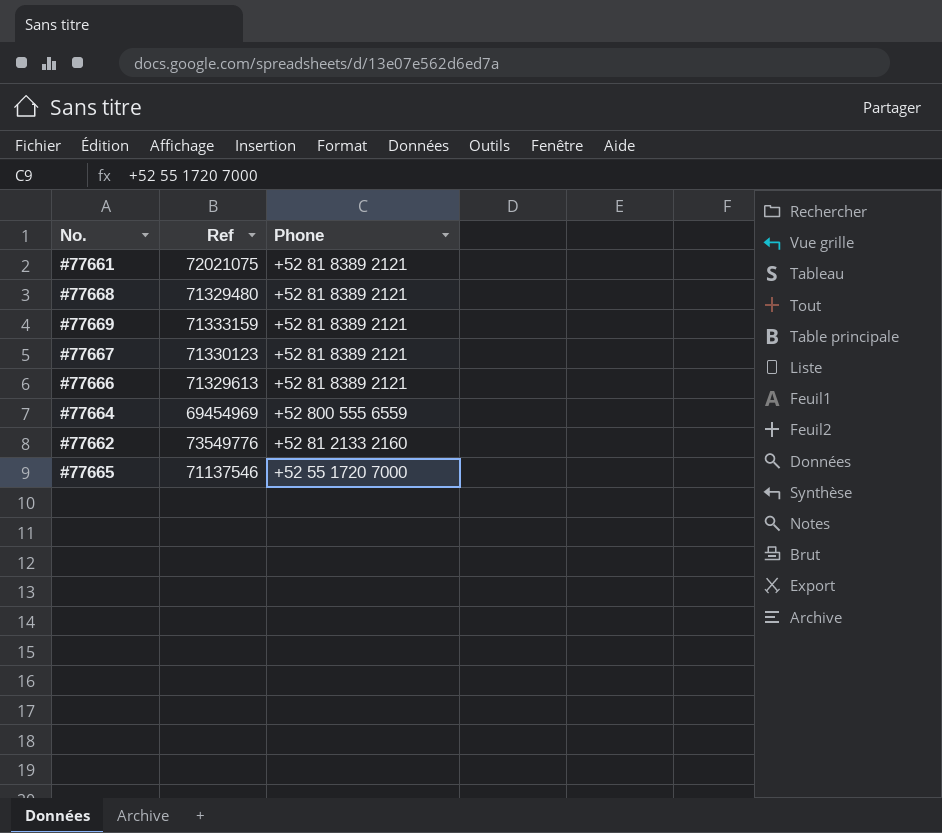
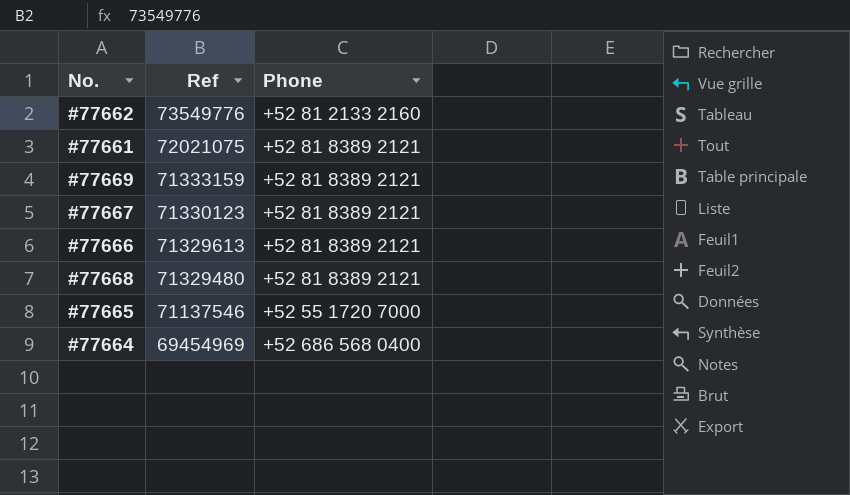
row order: none -> Ref descending
#77664 | Phone: +52 800 555 6559 -> +52 686 568 0400

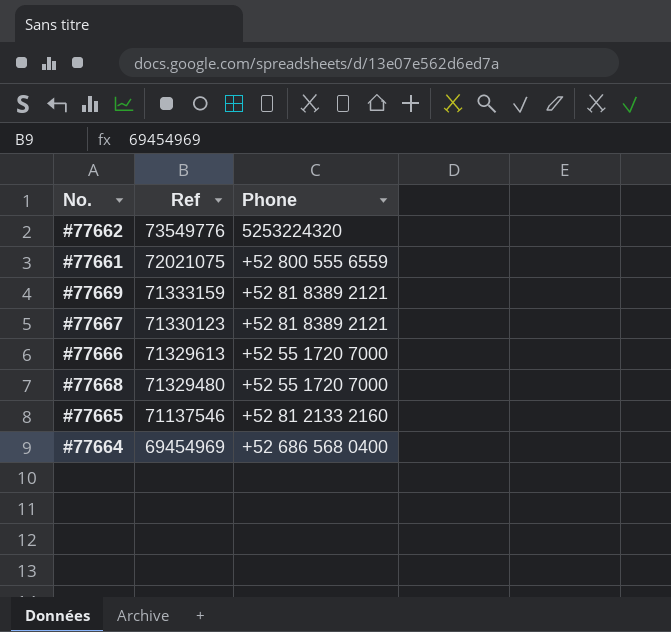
#77662 | Phone: +52 81 2133 2160 -> 5253224320
#77661 | Phone: +52 81 8389 2121 -> +52 800 555 6559
#77666 | Phone: +52 81 8389 2121 -> +52 55 1720 7000
#77668 | Phone: +52 81 8389 2121 -> +52 55 1720 7000
#77665 | Phone: +52 55 1720 7000 -> +52 81 2133 2160

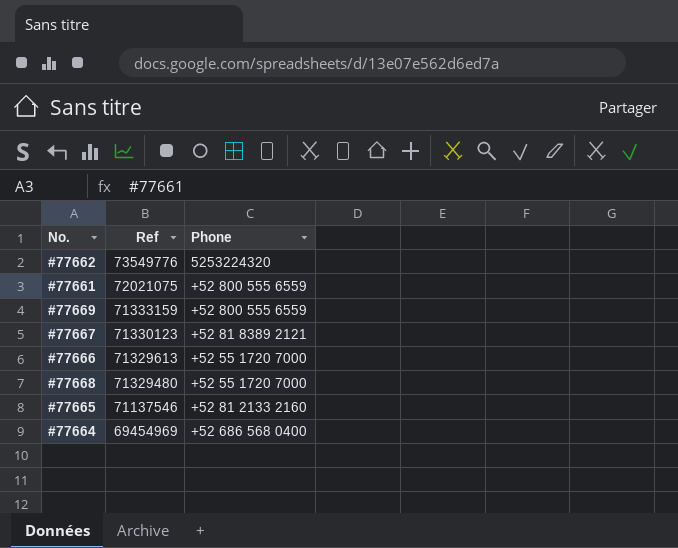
#77669 | Phone: +52 81 8389 2121 -> +52 800 555 6559

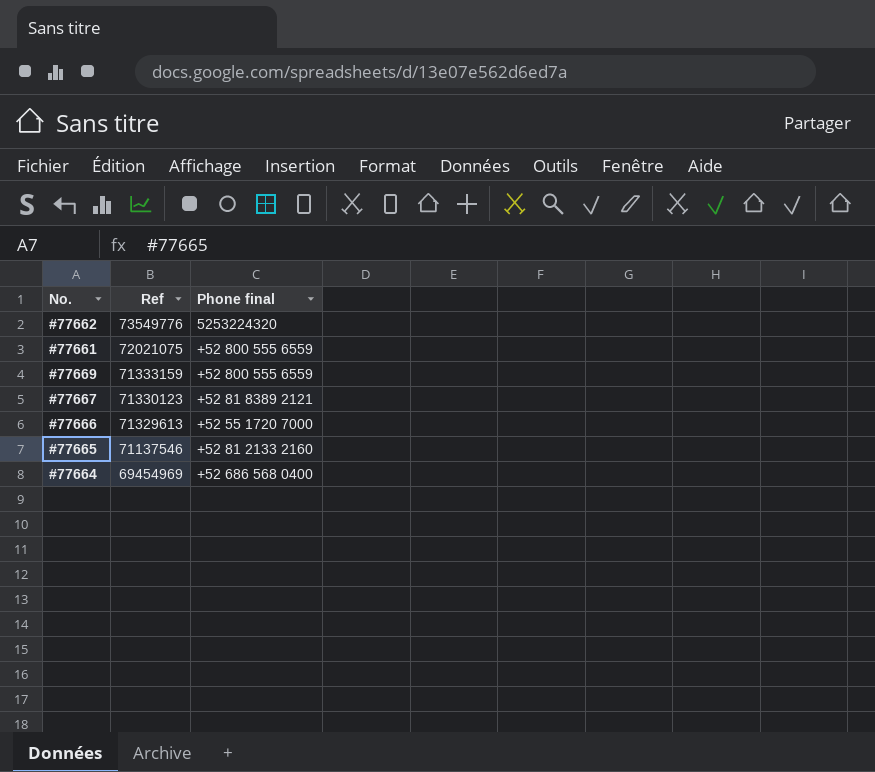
column name: Phone -> Phone final
row #77668: 71329480 | +52 55 1720 7000 -> none

